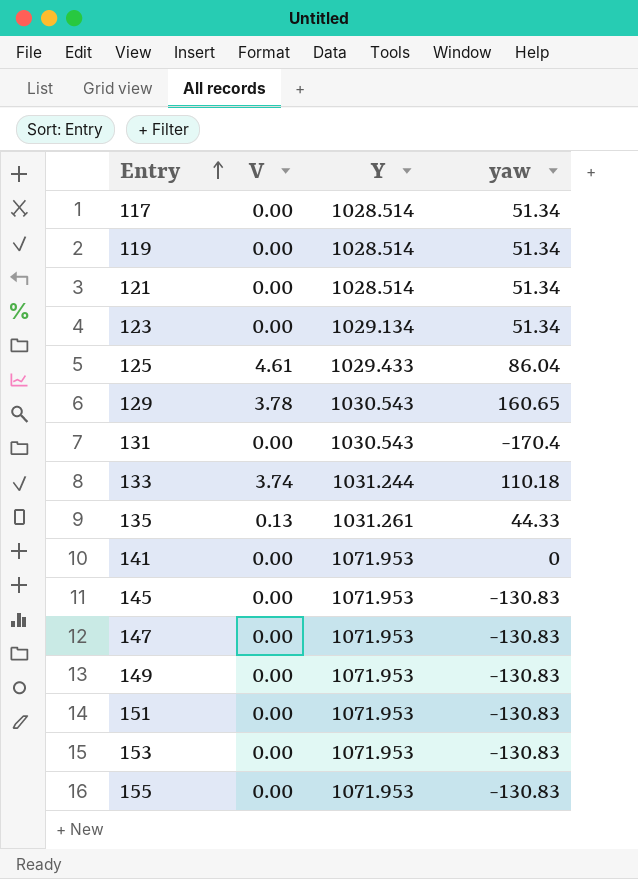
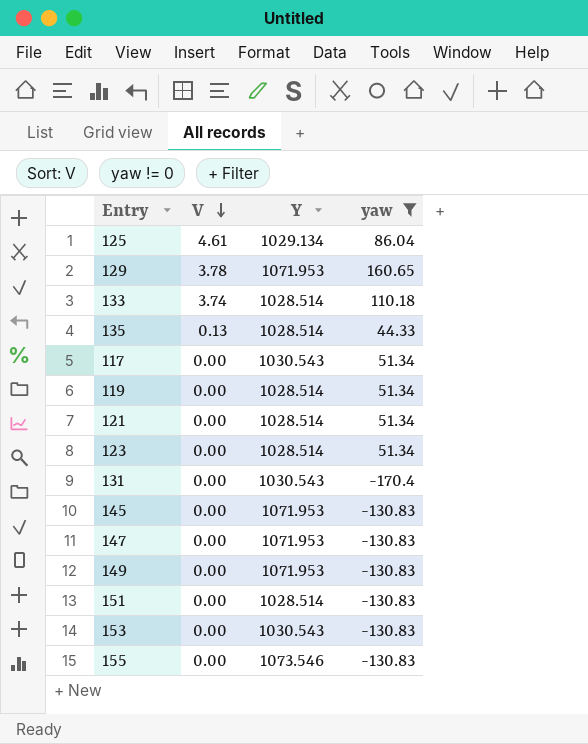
filter: none -> yaw != 0
row order: Entry ascending -> V descending
125 | Y: 1029.433 -> 1029.134
129 | Y: 1030.543 -> 1071.953
133 | Y: 1031.244 -> 1028.514
135 | Y: 1031.261 -> 1028.514
117 | Y: 1028.514 -> 1030.543
123 | Y: 1029.134 -> 1028.514
151 | Y: 1071.953 -> 1028.514
153 | Y: 1071.953 -> 1030.543
155 | Y: 1071.953 -> 1073.546

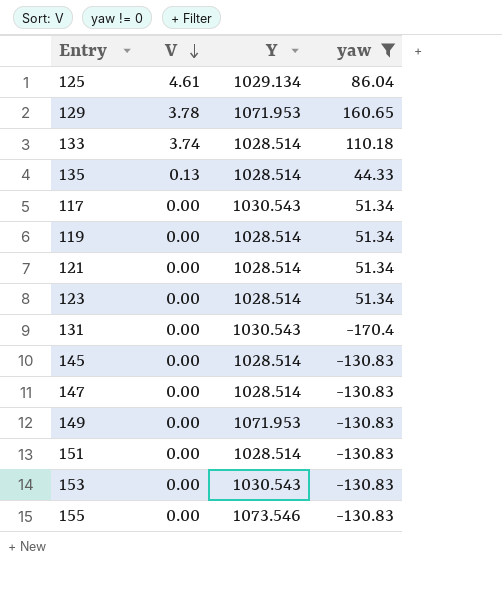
145 | Y: 1071.953 -> 1028.514
147 | Y: 1071.953 -> 1028.514

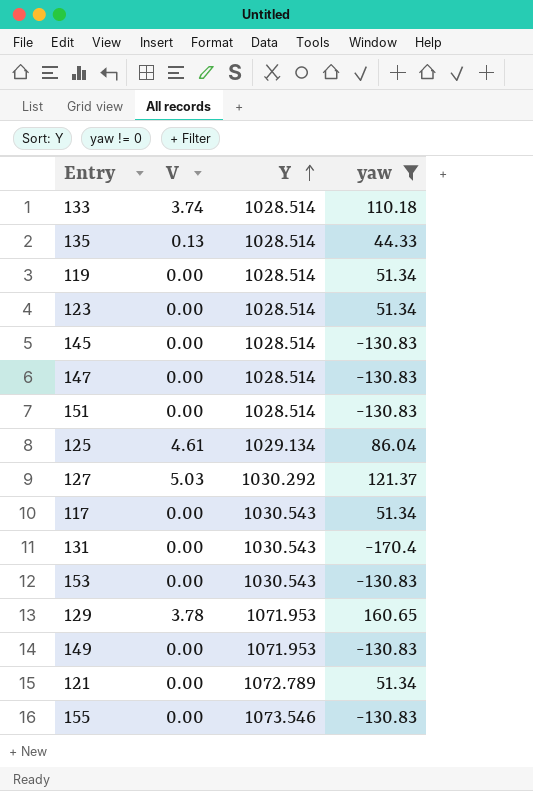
row order: V descending -> Y ascending
row 127: none -> 5.03 | 1030.292 | 121.37
121 | Y: 1028.514 -> 1072.789

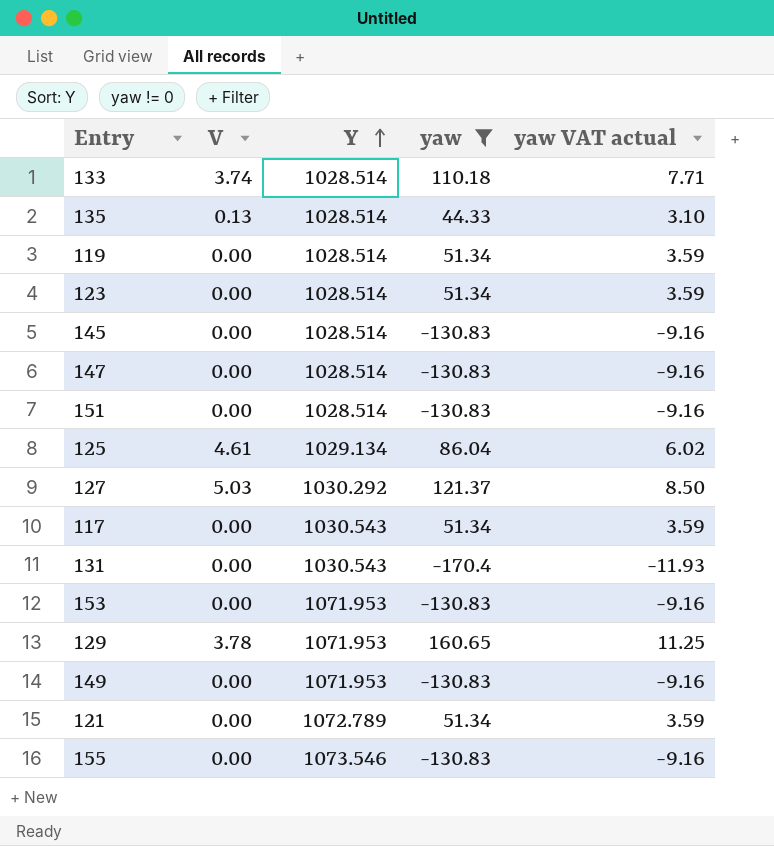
column yaw VAT actual | formula: none -> [yaw] * 0.07
153 | Y: 1030.543 -> 1071.953

